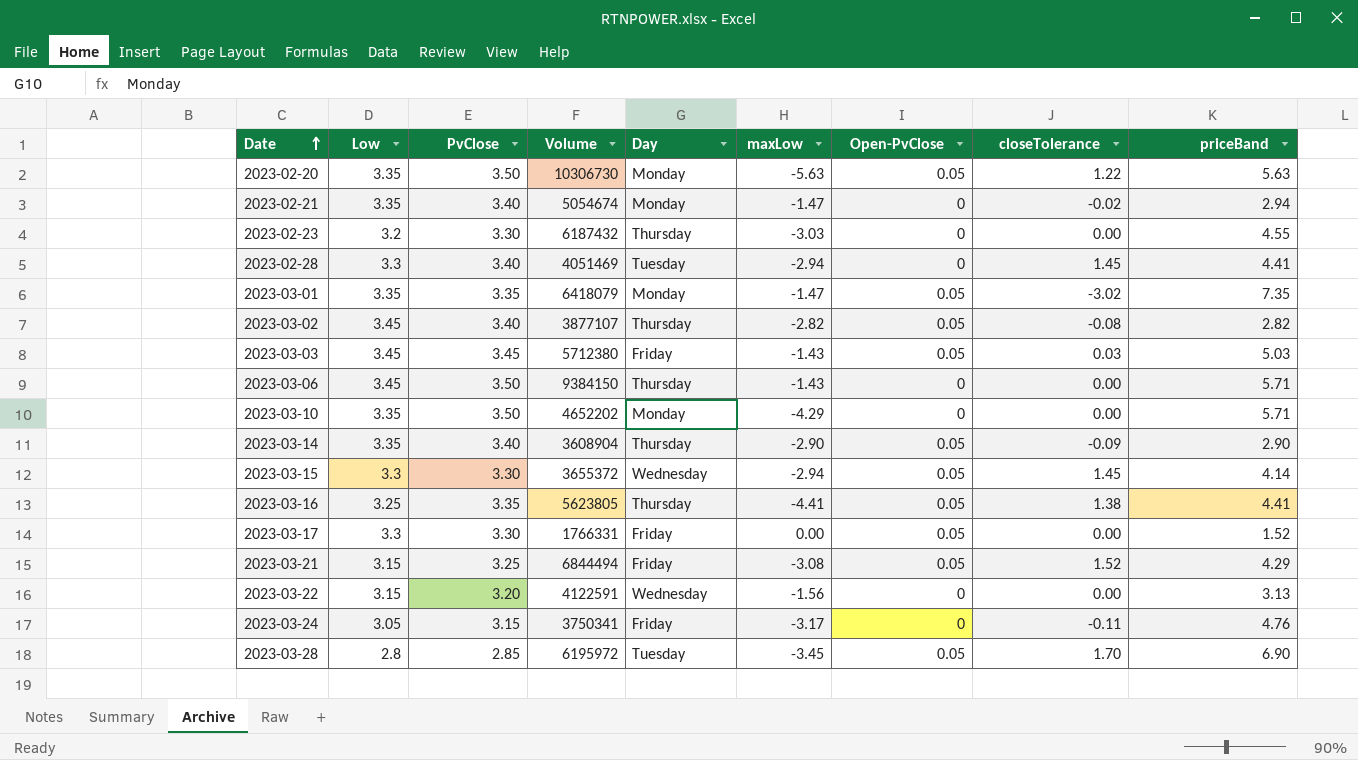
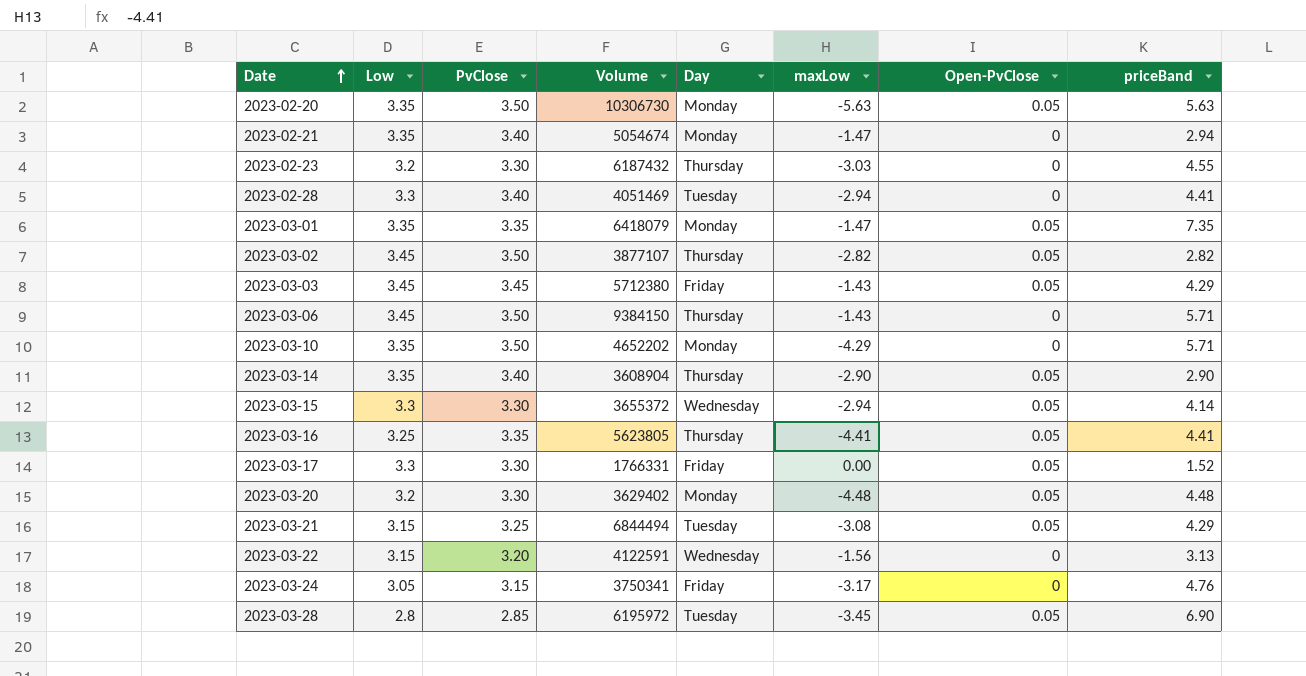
column closeTolerance | position: 8 -> none
2023-03-02 | PvClose: 3.40 -> 3.50
2023-03-03 | priceBand: 5.03 -> 4.29
row 2023-03-20: none -> 3.2 | 3.30 | 3629402 | Monday | -4.48 | 0.05 | 4.48
2023-03-21 | Day: Friday -> Tuesday

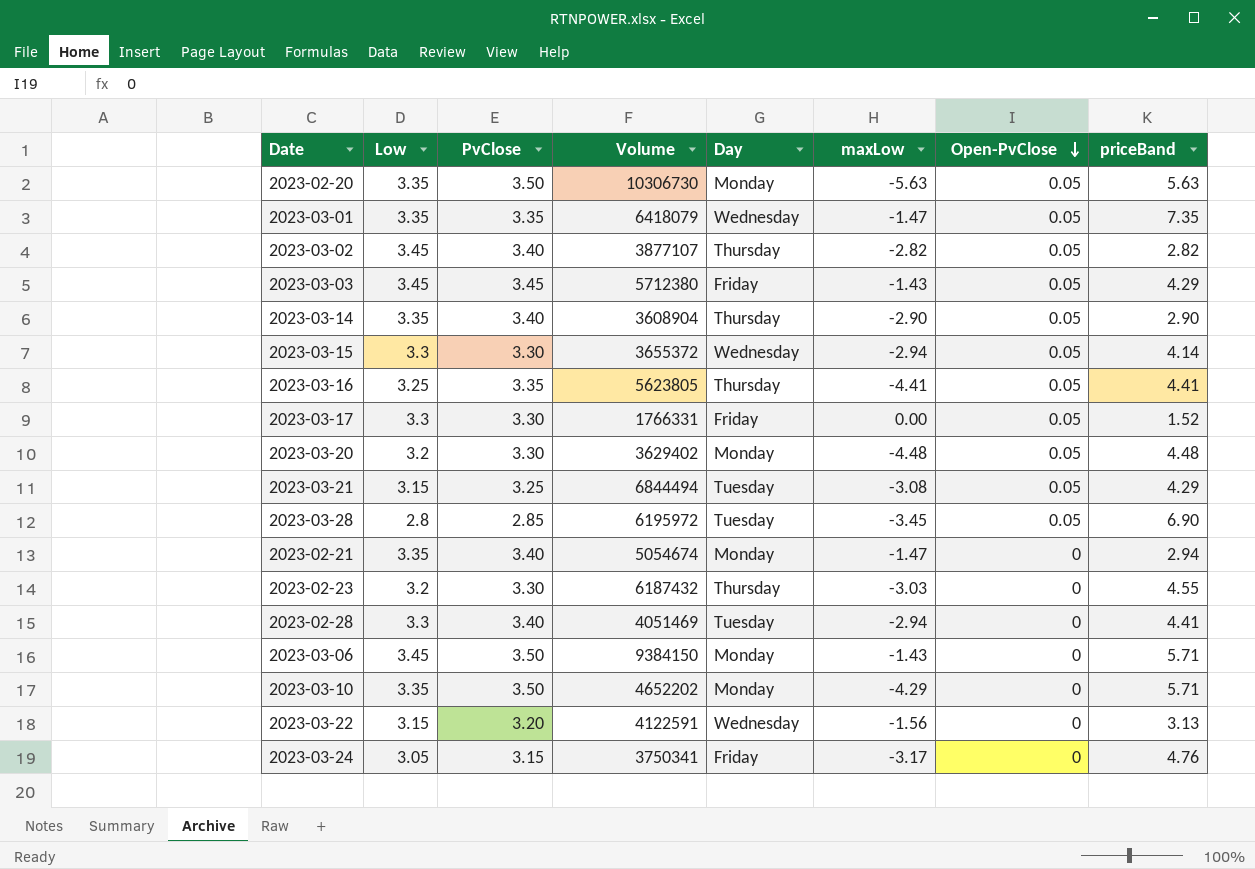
row order: Date ascending -> Open-PvClose descending
2023-03-01 | Day: Monday -> Wednesday
2023-03-02 | PvClose: 3.50 -> 3.40
2023-03-06 | Day: Thursday -> Monday

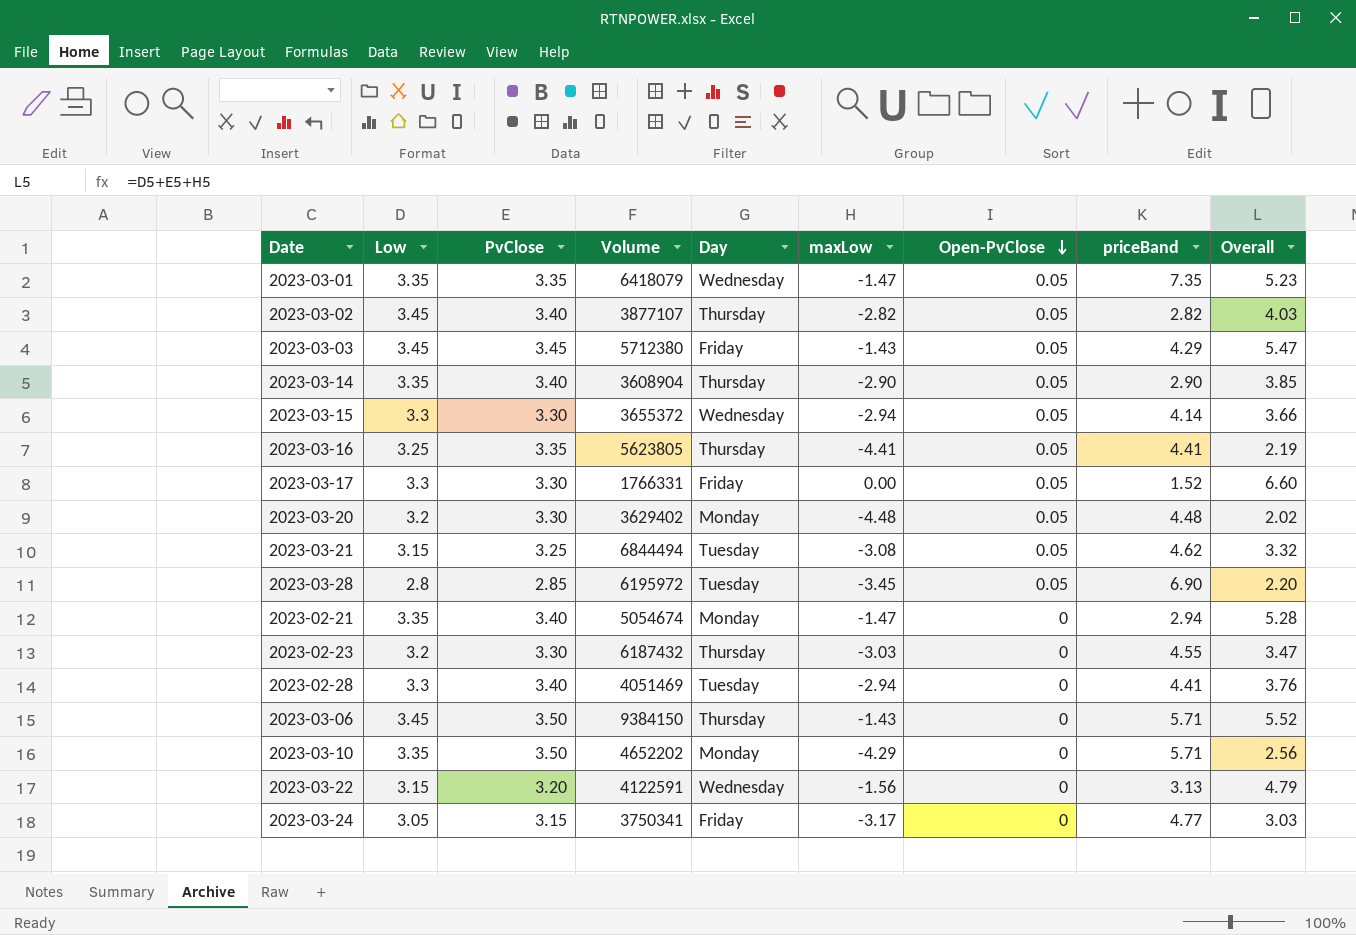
column Overall | formula: none -> [Low] + [PvClose] + [maxLow]
row 2023-02-20: 3.35 | 3.50 | 10306730 | Monday | -5.63 | 0.05 | 5.63 -> none
2023-03-21 | priceBand: 4.29 -> 4.62
2023-03-06 | Day: Monday -> Thursday
2023-03-24 | priceBand: 4.76 -> 4.77

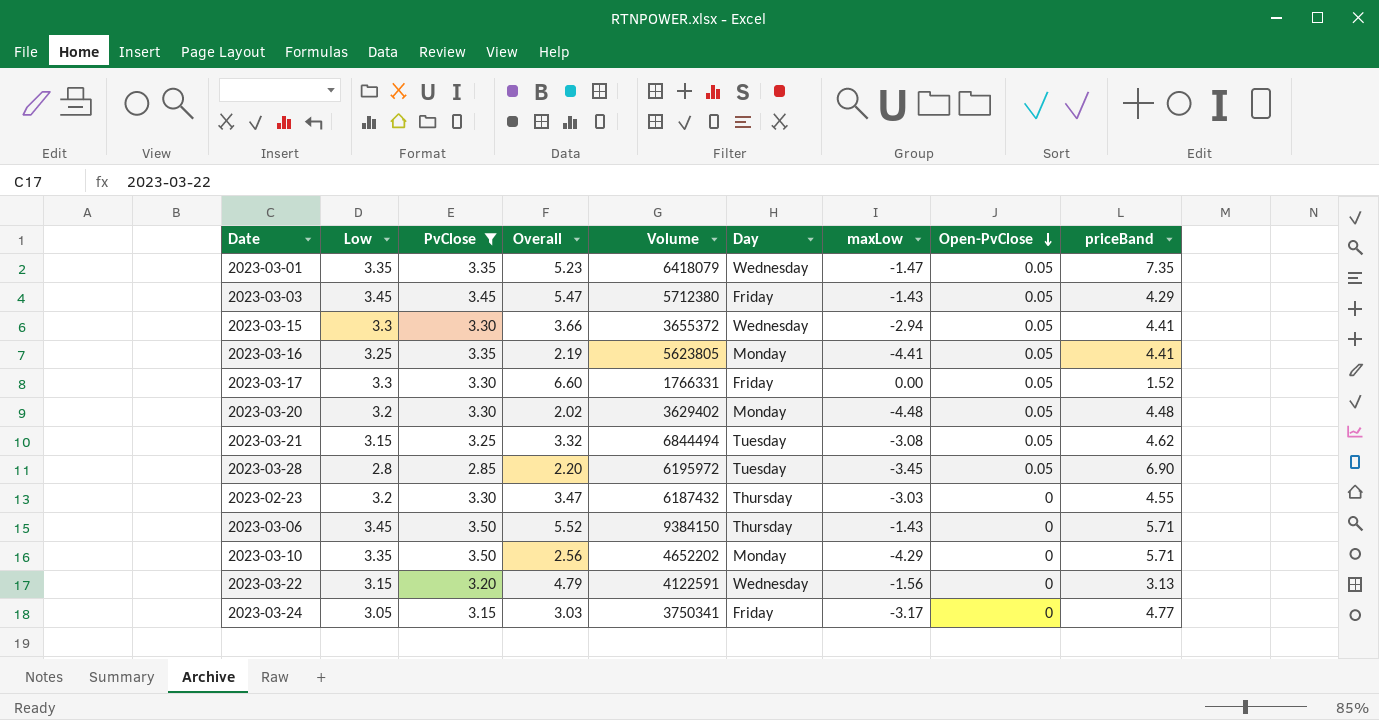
filter: none -> PvClose != 3.40
column Overall | position: 9 -> 4
2023-03-15 | priceBand: 4.14 -> 4.41
2023-03-16 | Day: Thursday -> Monday

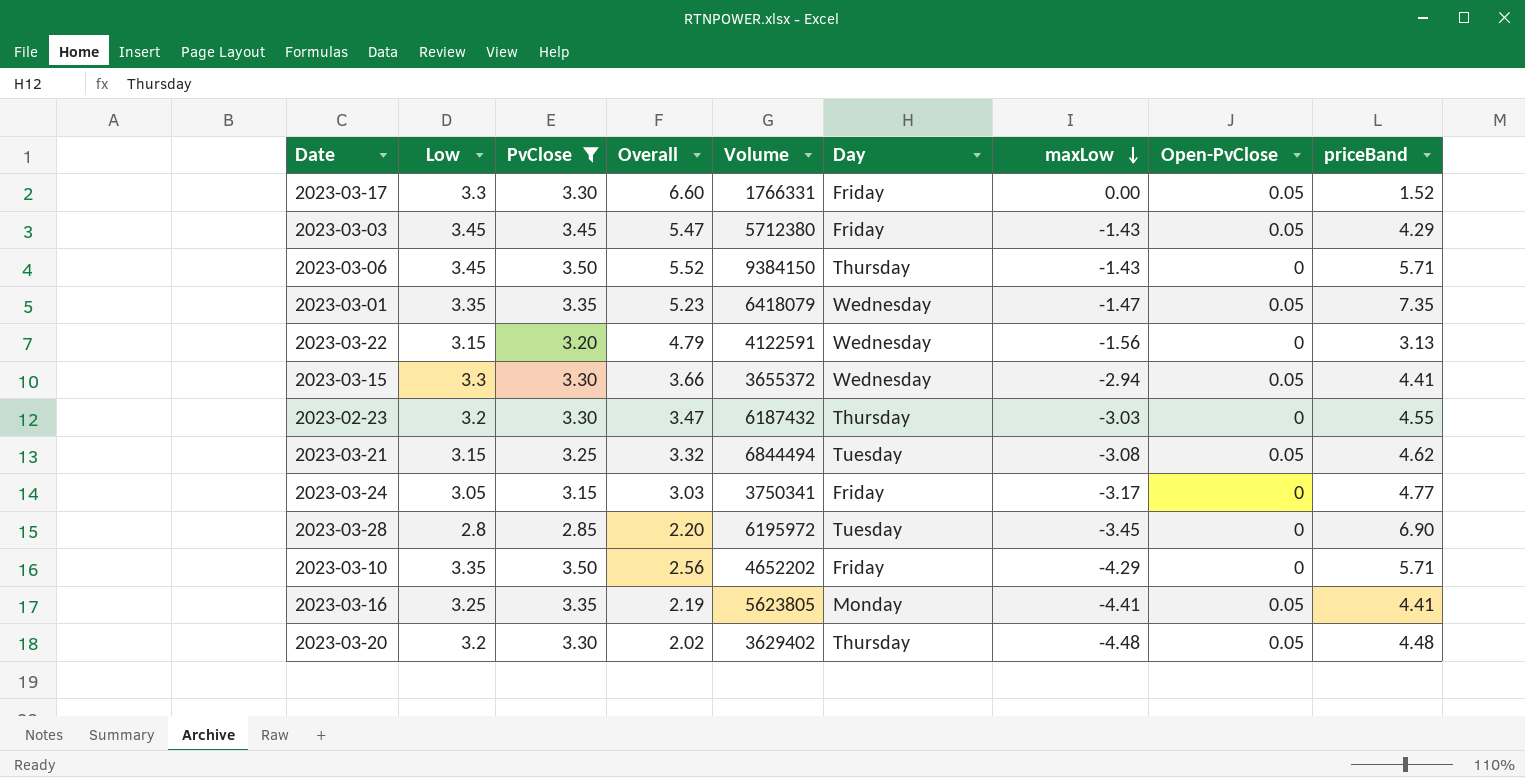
row order: Open-PvClose descending -> maxLow descending
2023-03-28 | Open-PvClose: 0.05 -> 0
2023-03-10 | Day: Monday -> Friday
2023-03-20 | Day: Monday -> Thursday

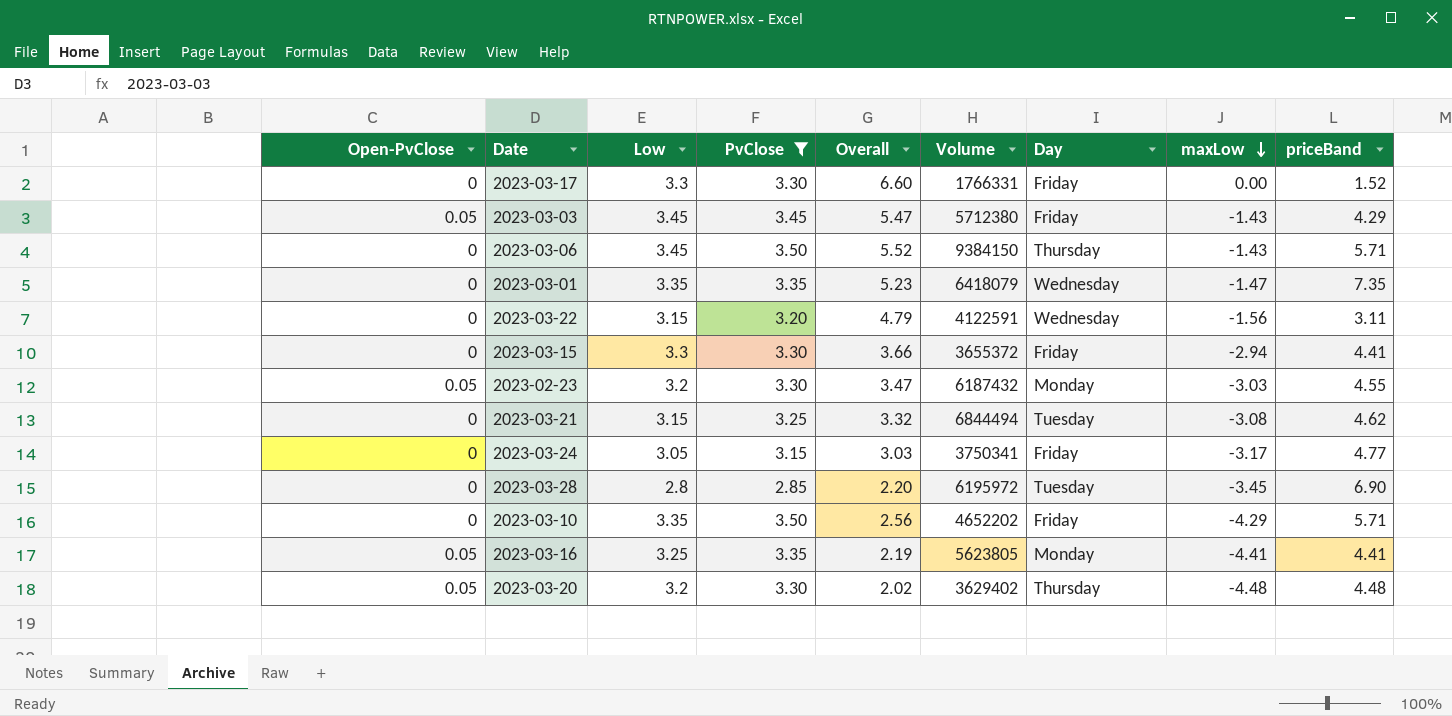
column Open-PvClose | position: 8 -> 1
2023-03-17 | Open-PvClose: 0.05 -> 0
2023-03-01 | Open-PvClose: 0.05 -> 0
2023-03-22 | priceBand: 3.13 -> 3.11
2023-03-15 | Open-PvClose: 0.05 -> 0
2023-03-15 | Day: Wednesday -> Friday
2023-02-23 | Open-PvClose: 0 -> 0.05
2023-02-23 | Day: Thursday -> Monday
2023-03-21 | Open-PvClose: 0.05 -> 0

